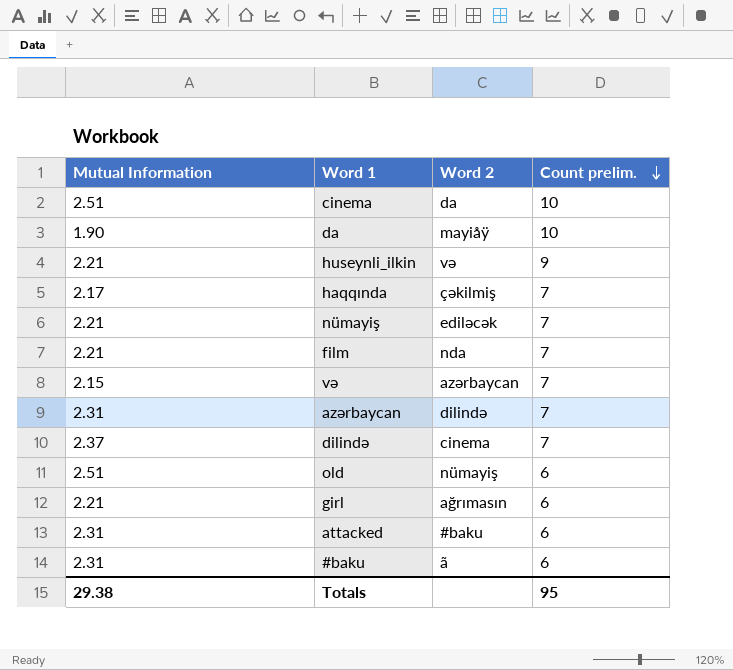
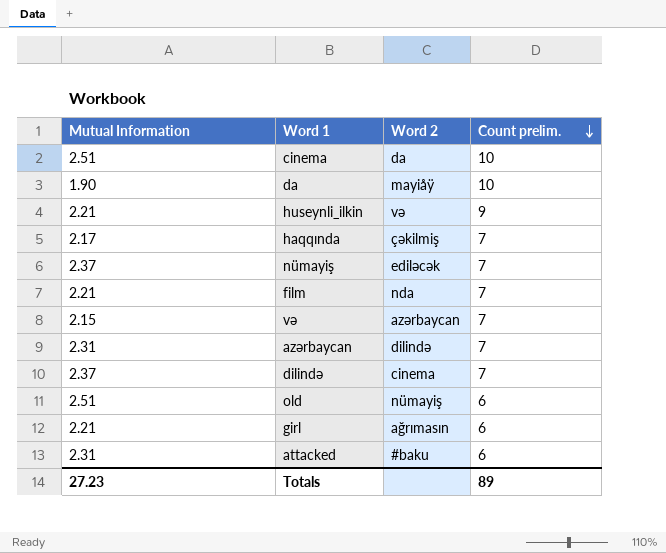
row #baku: 2.31 | ã | 6 -> none
nümayiş | Mutual Information: 2.21 -> 2.37
Totals | Mutual Information: 29.38 -> 27.23
Totals | Count prelim.: 95 -> 89

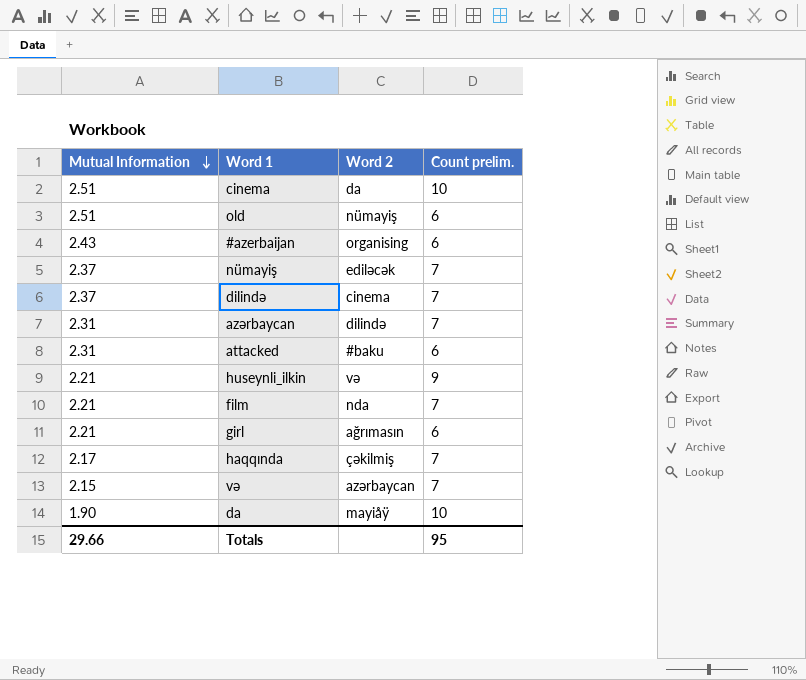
row order: Count prelim. descending -> Mutual Information descending
row #azerbaijan: none -> 2.43 | organising | 6
Totals | Mutual Information: 27.23 -> 29.66
Totals | Count prelim.: 89 -> 95

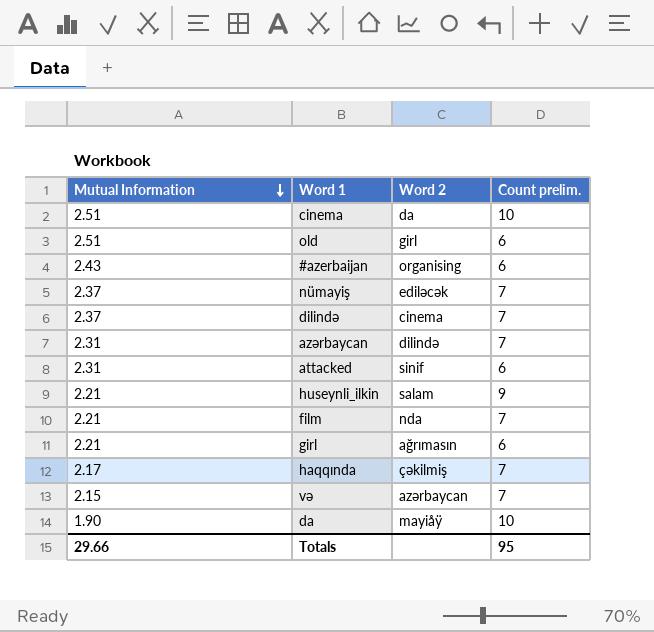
old | Word 2: nümayiş -> girl
attacked | Word 2: #baku -> sinif
huseynli_ilkin | Word 2: və -> salam

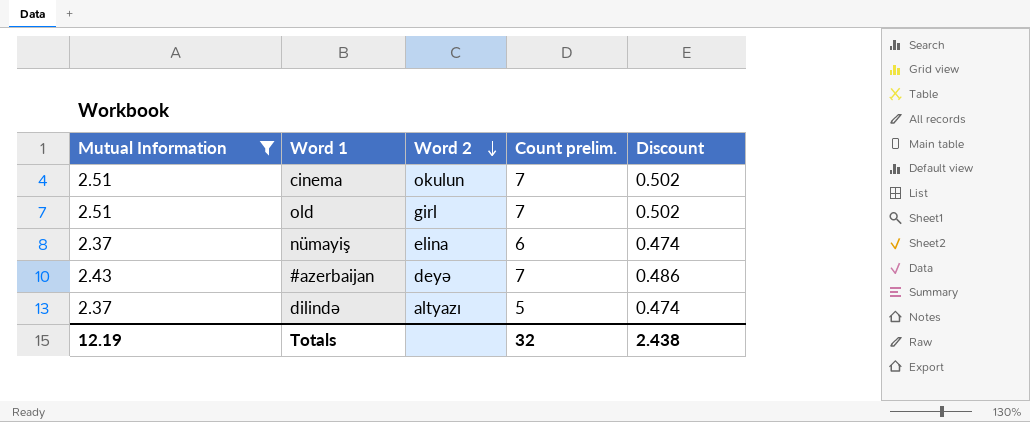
filter: none -> Mutual Information >= 2.37
row order: Mutual Information descending -> Word 2 descending
column Discount | formula: none -> [Mutual Information] * 0.2
cinema | Word 2: da -> okulun
cinema | Count prelim.: 10 -> 7
old | Count prelim.: 6 -> 7
nümayiş | Word 2: ediləcək -> elina
nümayiş | Count prelim.: 7 -> 6
#azerbaijan | Word 2: organising -> deyə
#azerbaijan | Count prelim.: 6 -> 7
dilində | Word 2: cinema -> altyazı
dilində | Count prelim.: 7 -> 5
Totals | Mutual Information: 29.66 -> 12.19
Totals | Count prelim.: 95 -> 32

